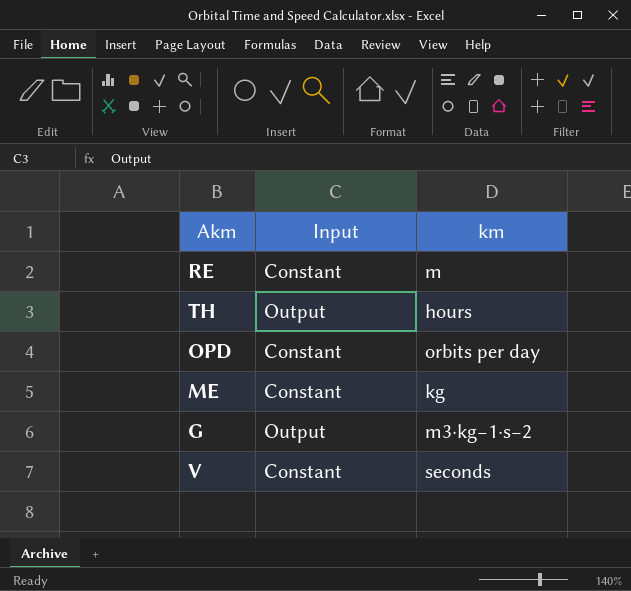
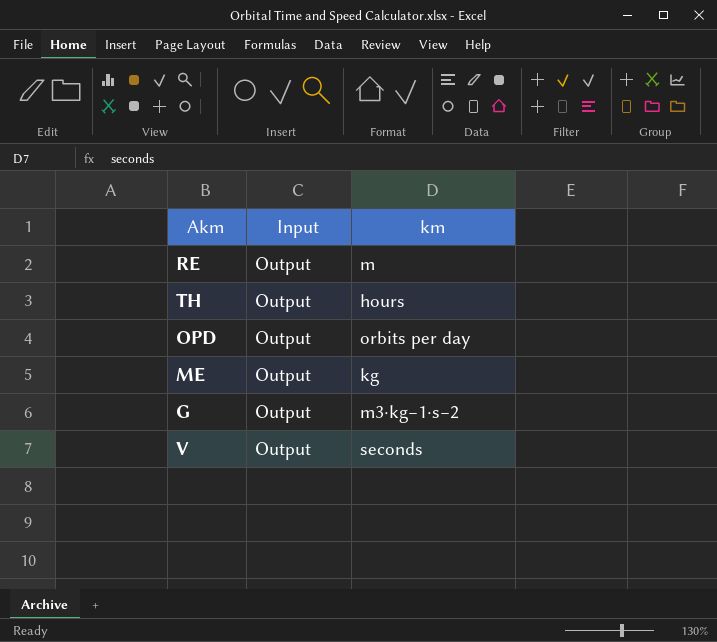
RE | Input: Constant -> Output
OPD | Input: Constant -> Output
ME | Input: Constant -> Output
V | Input: Constant -> Output

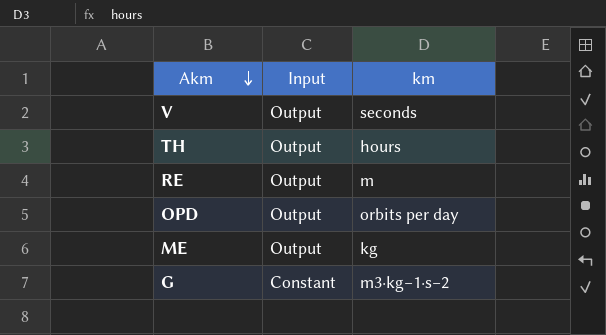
row order: none -> Akm descending
G | Input: Output -> Constant

